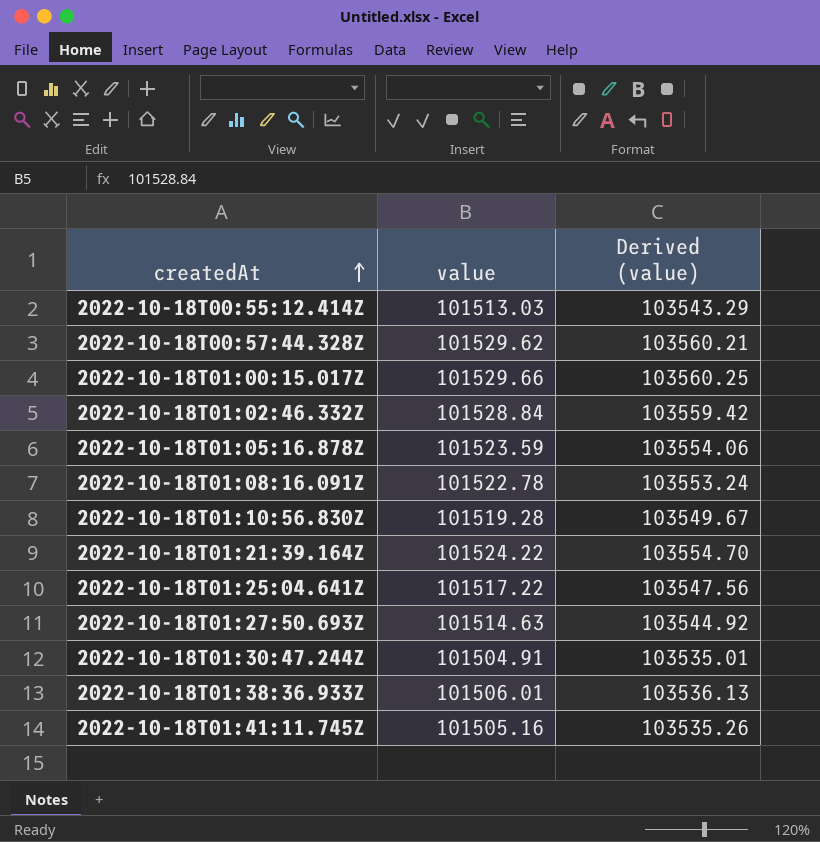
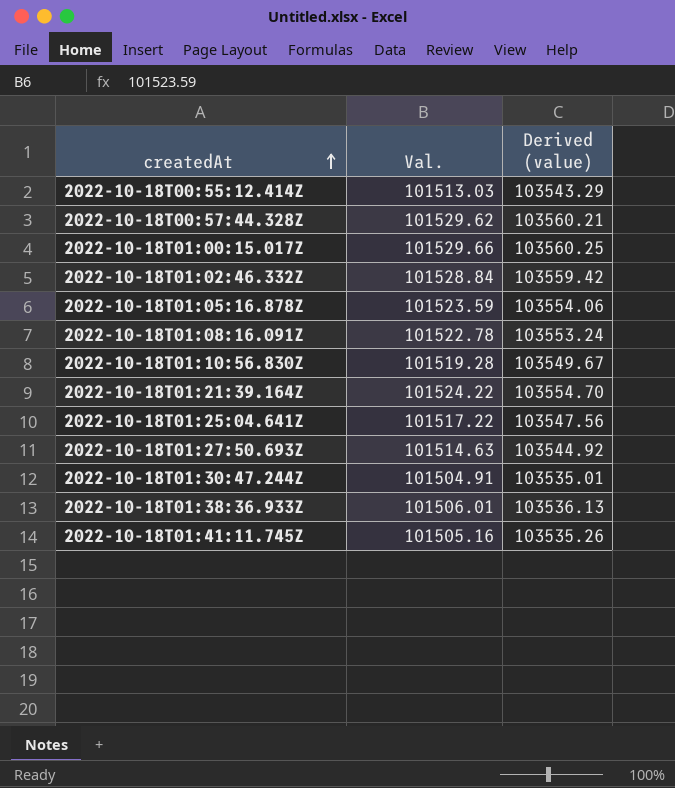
column name: value -> Val.

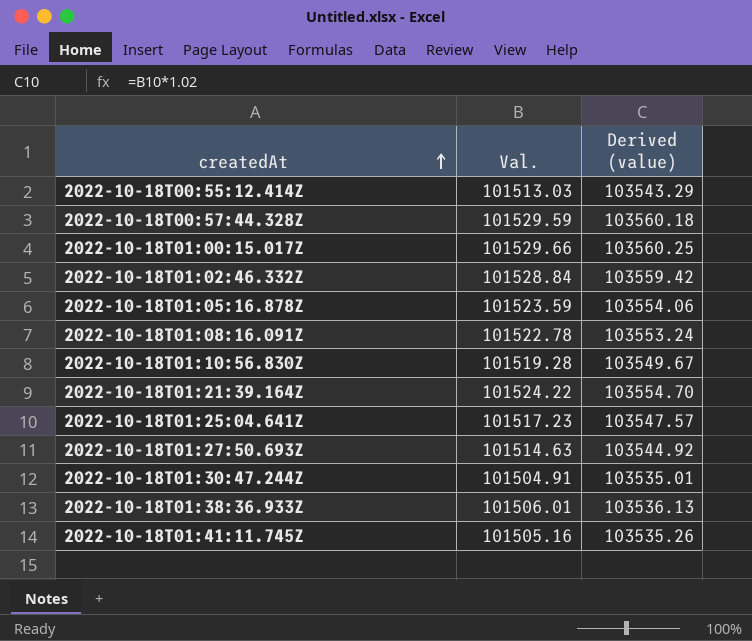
2022-10-18T00:57:44.328Z | Val.: 101529.62 -> 101529.59
2022-10-18T00:57:44.328Z | Derived (value): 103560.21 -> 103560.18
2022-10-18T01:25:04.641Z | Val.: 101517.22 -> 101517.23
2022-10-18T01:25:04.641Z | Derived (value): 103547.56 -> 103547.57

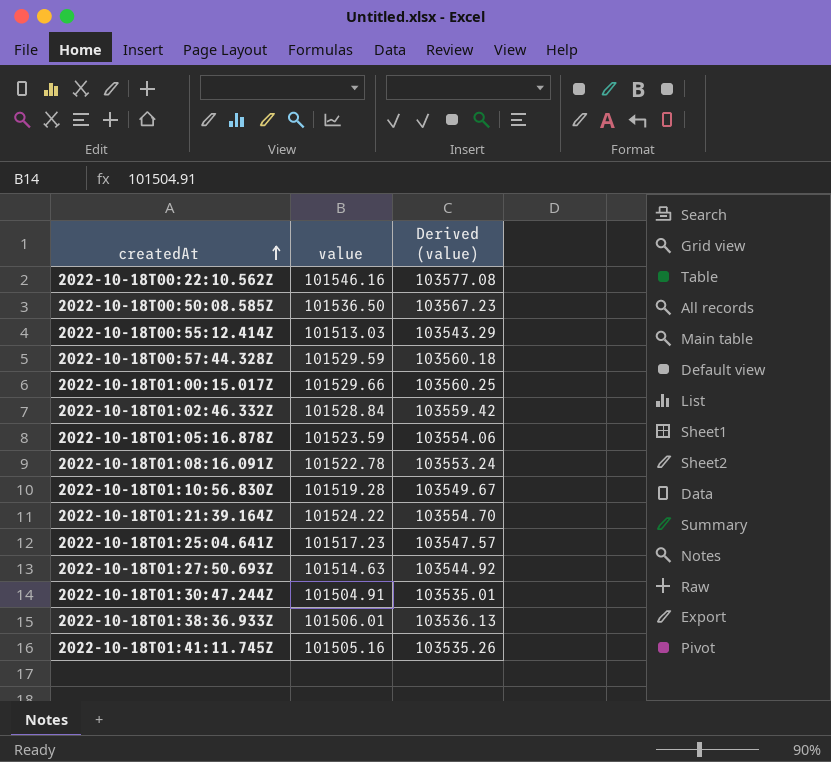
column name: Val. -> value
row 2022-10-18T00:22:10.562Z: none -> 101546.16 | 103577.08
row 2022-10-18T00:50:08.585Z: none -> 101536.50 | 103567.23

